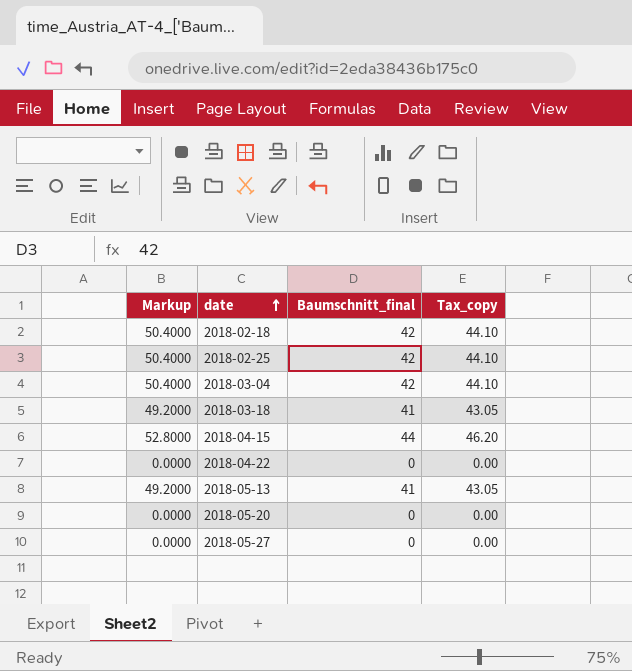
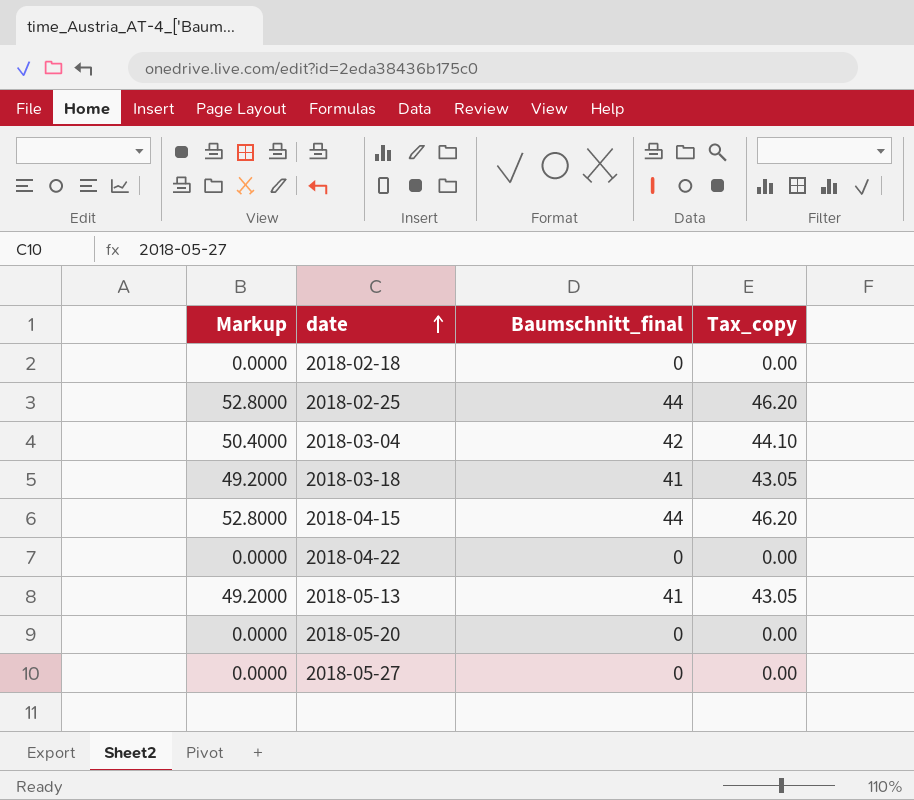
2018-02-18 | Markup: 50.4000 -> 0.0000
2018-02-18 | Baumschnitt_final: 42 -> 0
2018-02-18 | Tax_copy: 44.10 -> 0.00
2018-02-25 | Markup: 50.4000 -> 52.8000
2018-02-25 | Baumschnitt_final: 42 -> 44
2018-02-25 | Tax_copy: 44.10 -> 46.20

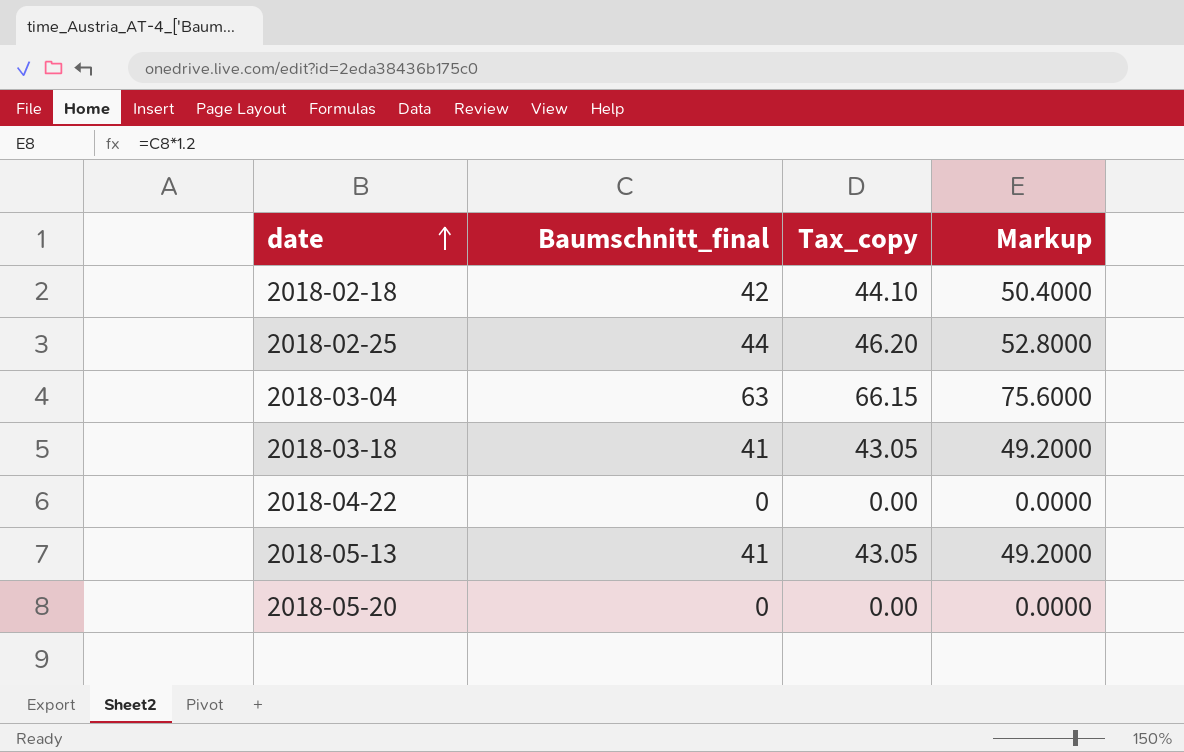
column Markup | position: 1 -> 4
row 2018-04-15: 52.8000 | 44 | 46.20 -> none
row 2018-05-27: 0.0000 | 0 | 0.00 -> none
2018-02-18 | Baumschnitt_final: 0 -> 42
2018-02-18 | Tax_copy: 0.00 -> 44.10
2018-02-18 | Markup: 0.0000 -> 50.4000
2018-03-04 | Baumschnitt_final: 42 -> 63
2018-03-04 | Tax_copy: 44.10 -> 66.15
2018-03-04 | Markup: 50.4000 -> 75.6000

